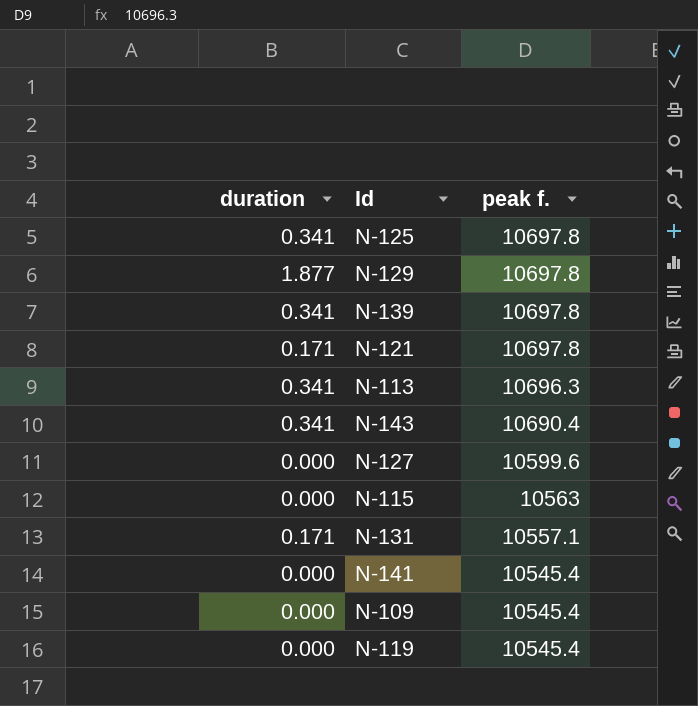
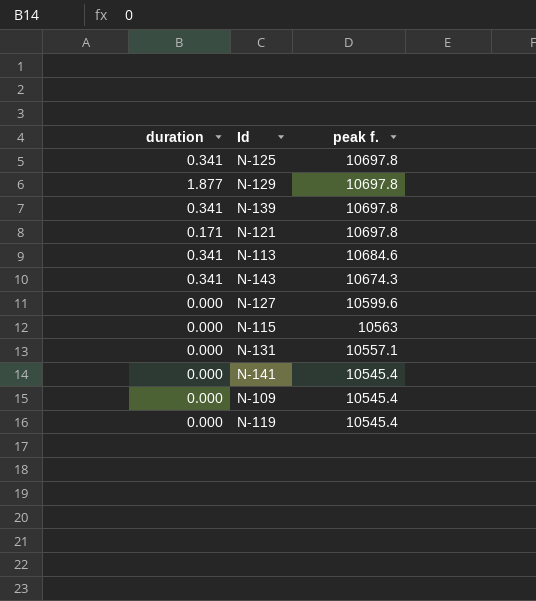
N-113 | peak f.: 10696.3 -> 10684.6
N-143 | peak f.: 10690.4 -> 10674.3
N-131 | duration: 0.171 -> 0.000

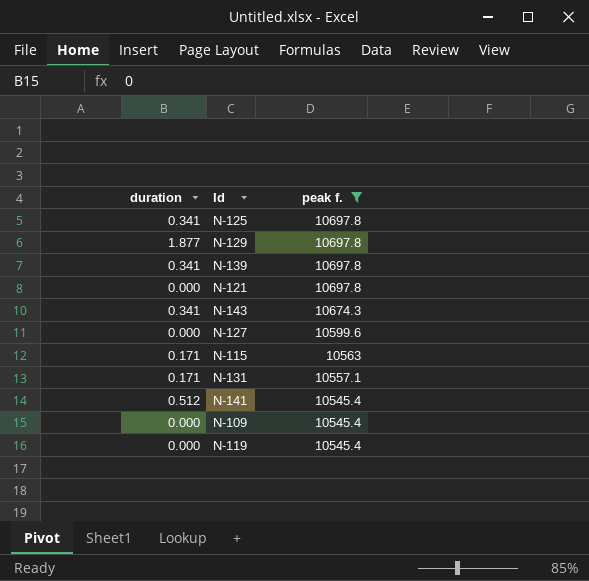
filter: none -> peak f. != 10684.6
N-121 | duration: 0.171 -> 0.000
N-115 | duration: 0.000 -> 0.171
N-131 | duration: 0.000 -> 0.171
N-141 | duration: 0.000 -> 0.512

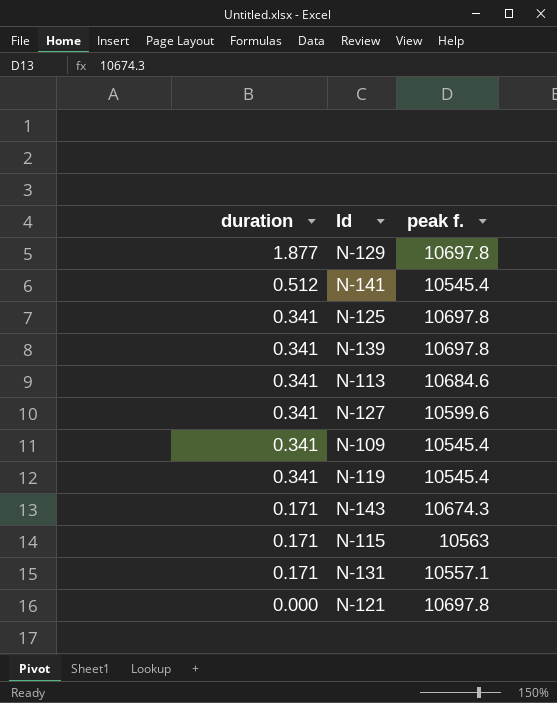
filter: peak f. != 10684.6 -> none
row order: peak f. descending -> duration descending
N-127 | duration: 0.000 -> 0.341
N-109 | duration: 0.000 -> 0.341
N-119 | duration: 0.000 -> 0.341
N-143 | duration: 0.341 -> 0.171

